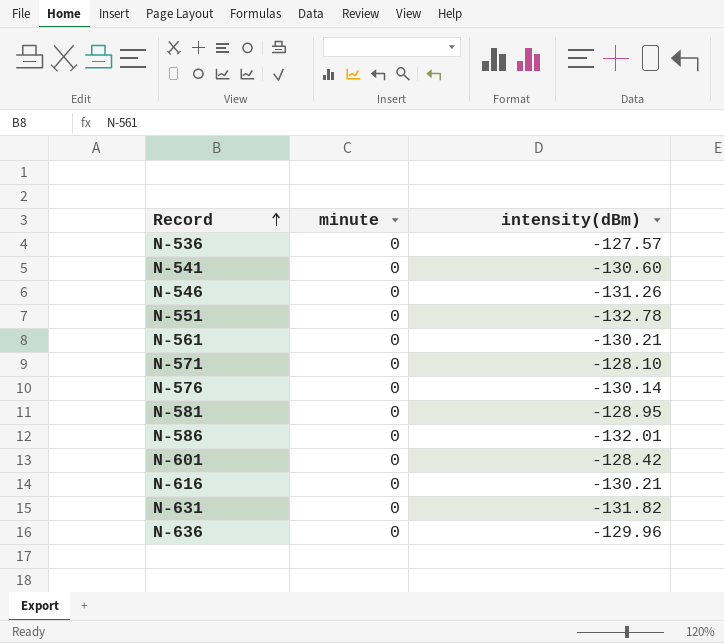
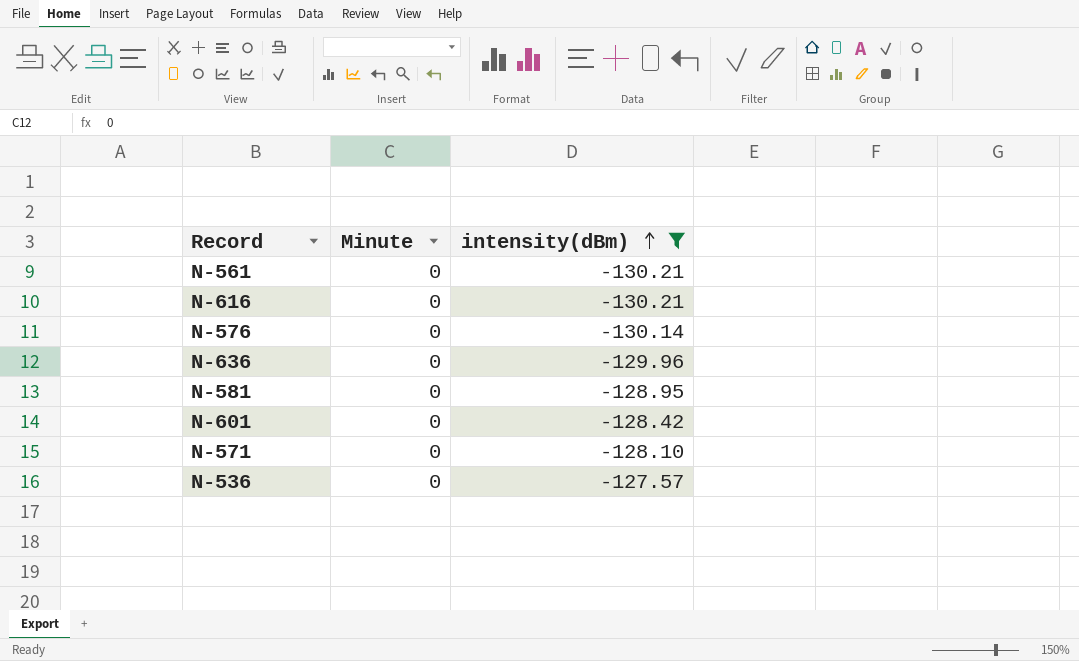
filter: none -> intensity(dBm) >= -130.21
row order: Record ascending -> intensity(dBm) ascending
column name: minute -> Minute

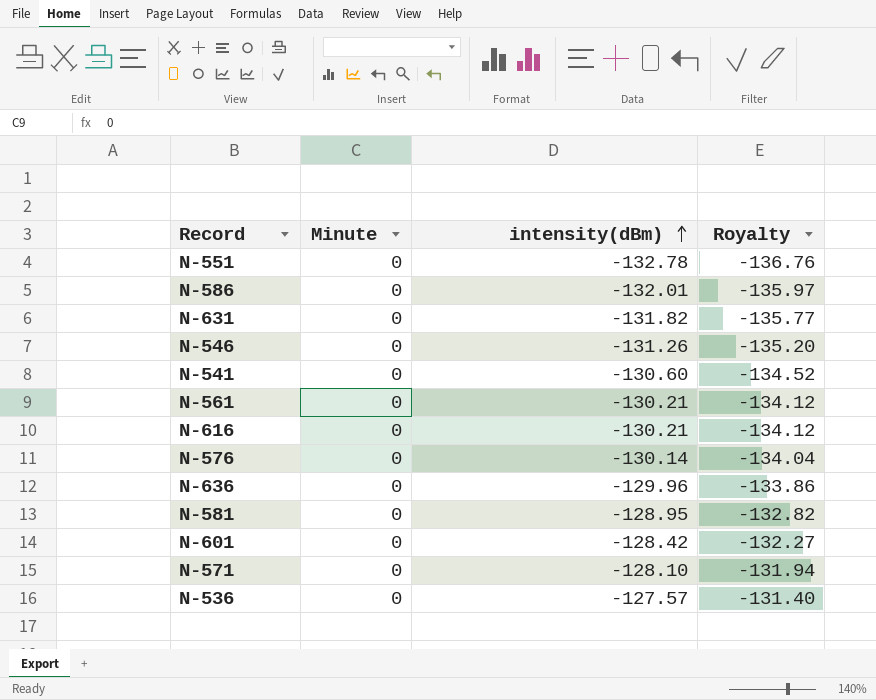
filter: intensity(dBm) >= -130.21 -> none
column Royalty | formula: none -> [intensity(dBm)] * 1.03

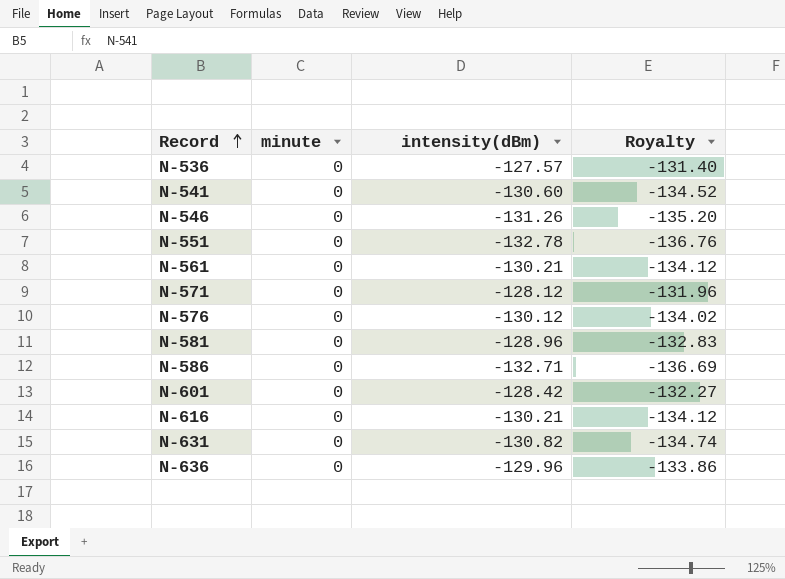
row order: intensity(dBm) ascending -> Record ascending
column name: Minute -> minute
N-571 | intensity(dBm): -128.10 -> -128.12
N-571 | Royalty: -131.94 -> -131.96
N-576 | intensity(dBm): -130.14 -> -130.12
N-576 | Royalty: -134.04 -> -134.02
N-581 | intensity(dBm): -128.95 -> -128.96
N-581 | Royalty: -132.82 -> -132.83
N-586 | intensity(dBm): -132.01 -> -132.71
N-586 | Royalty: -135.97 -> -136.69
N-631 | intensity(dBm): -131.82 -> -130.82
N-631 | Royalty: -135.77 -> -134.74

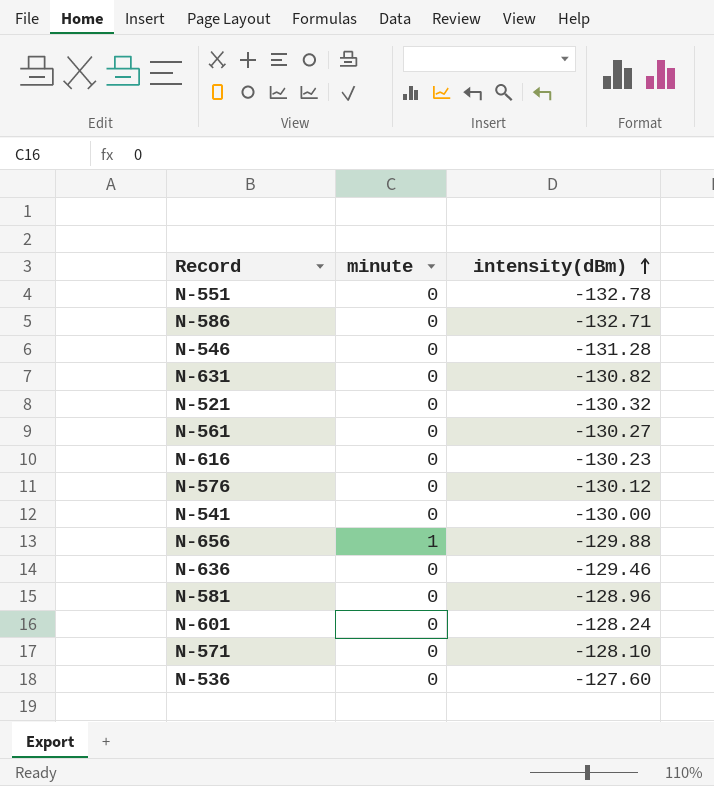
row order: Record ascending -> intensity(dBm) ascending
column Royalty | formula: [intensity(dBm)] * 1.03 -> none
N-546 | intensity(dBm): -131.26 -> -131.28
row N-521: none -> 0 | -130.32
N-561 | intensity(dBm): -130.21 -> -130.27
N-616 | intensity(dBm): -130.21 -> -130.23
N-541 | intensity(dBm): -130.60 -> -130.00
row N-656: none -> 1 | -129.88
N-636 | intensity(dBm): -129.96 -> -129.46
N-601 | intensity(dBm): -128.42 -> -128.24
N-571 | intensity(dBm): -128.12 -> -128.10
N-536 | intensity(dBm): -127.57 -> -127.60

